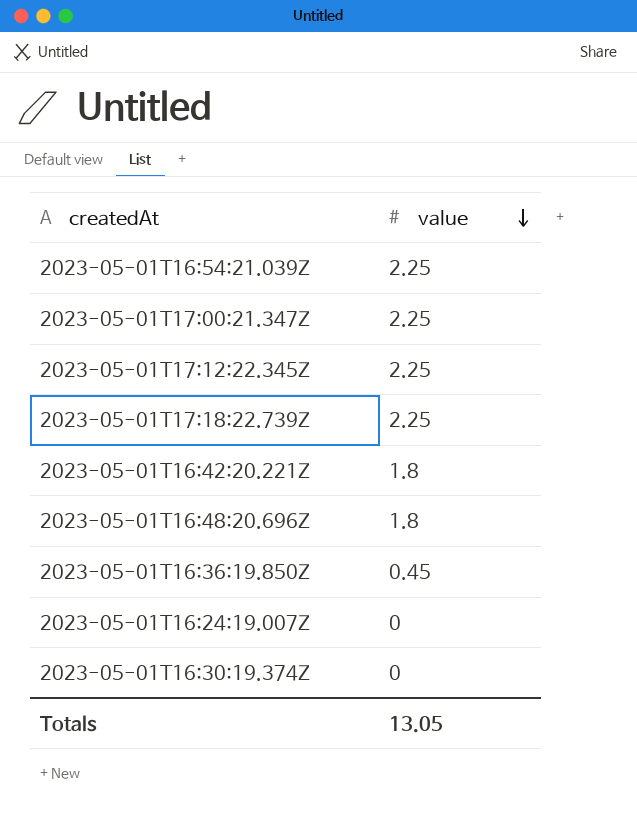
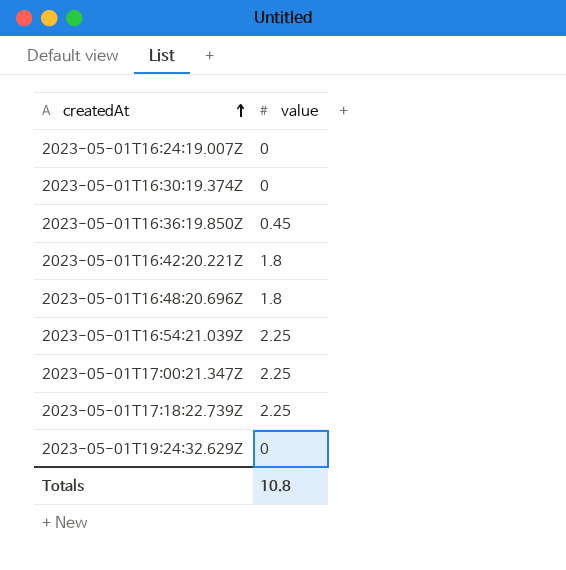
row order: value descending -> createdAt ascending
row 2023-05-01T17:12:22.345Z: 2.25 -> none
row 2023-05-01T19:24:32.629Z: none -> 0
Totals | value: 13.05 -> 10.8

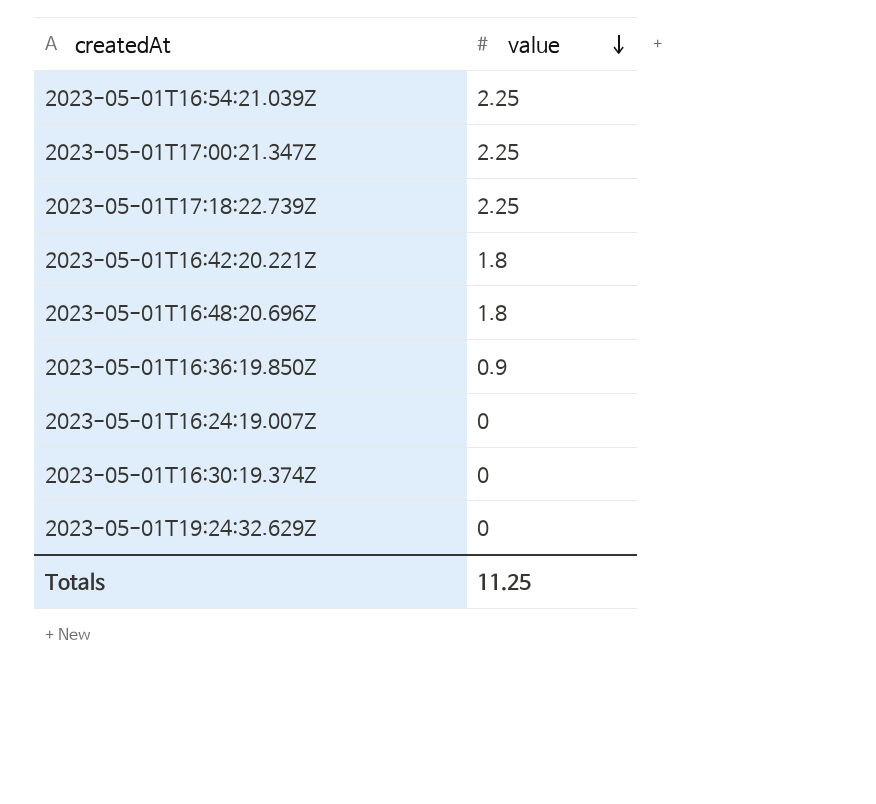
row order: createdAt ascending -> value descending
2023-05-01T16:36:19.850Z | value: 0.45 -> 0.9
Totals | value: 10.8 -> 11.25

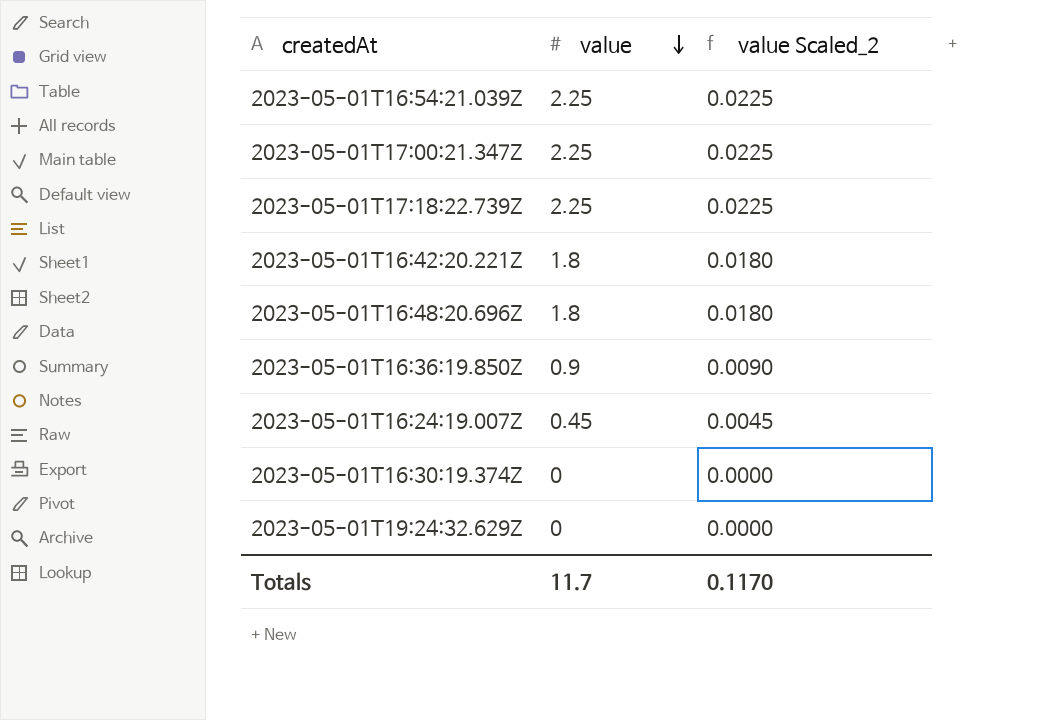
column value Scaled_2 | formula: none -> [value] * 0.01
2023-05-01T16:24:19.007Z | value: 0 -> 0.45
Totals | value: 11.25 -> 11.7

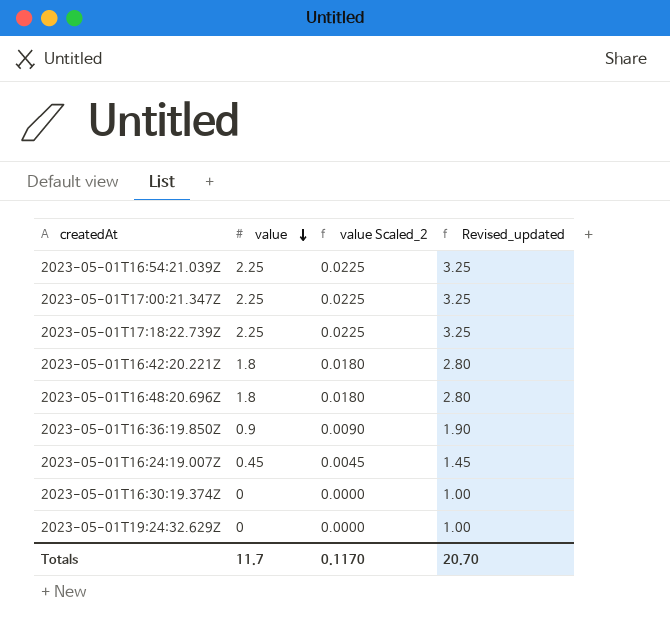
column Revised_updated | formula: none -> [value] + 1

